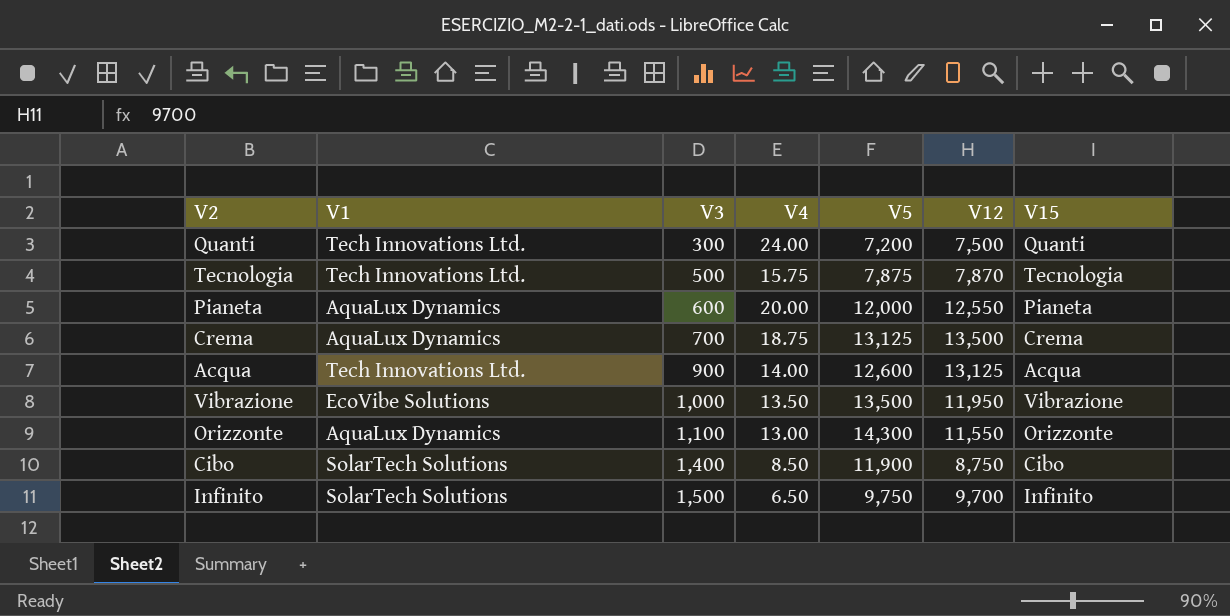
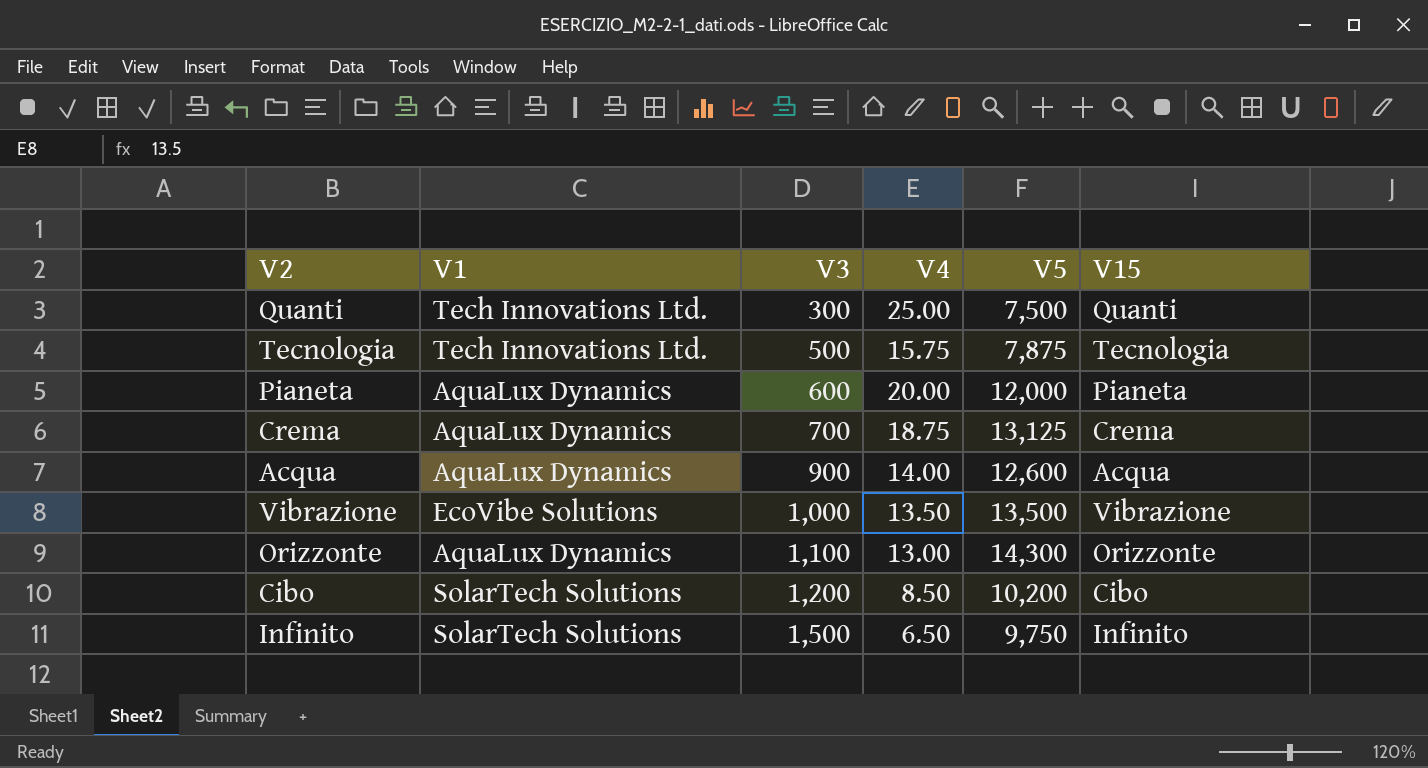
column V12 | position: 6 -> none
Quanti | V4: 24.00 -> 25.00
Quanti | V5: 7,200 -> 7,500
Acqua | V1: Tech Innovations Ltd. -> AquaLux Dynamics
Cibo | V3: 1,400 -> 1,200
Cibo | V5: 11,900 -> 10,200

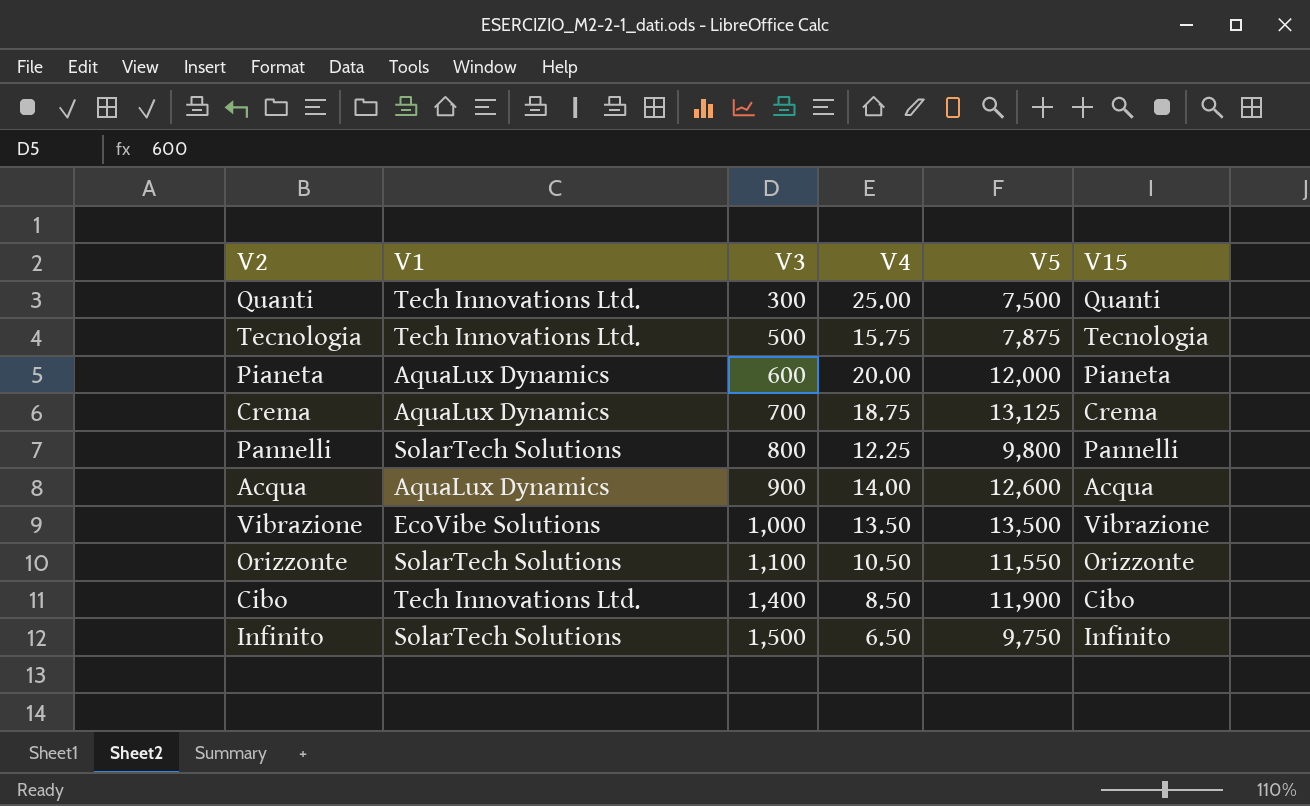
row Pannelli: none -> SolarTech Solutions | 800 | 12.25 | 9,800 | Pannelli
Orizzonte | V1: AquaLux Dynamics -> SolarTech Solutions
Orizzonte | V4: 13.00 -> 10.50
Orizzonte | V5: 14,300 -> 11,550
Cibo | V1: SolarTech Solutions -> Tech Innovations Ltd.
Cibo | V3: 1,200 -> 1,400
Cibo | V5: 10,200 -> 11,900

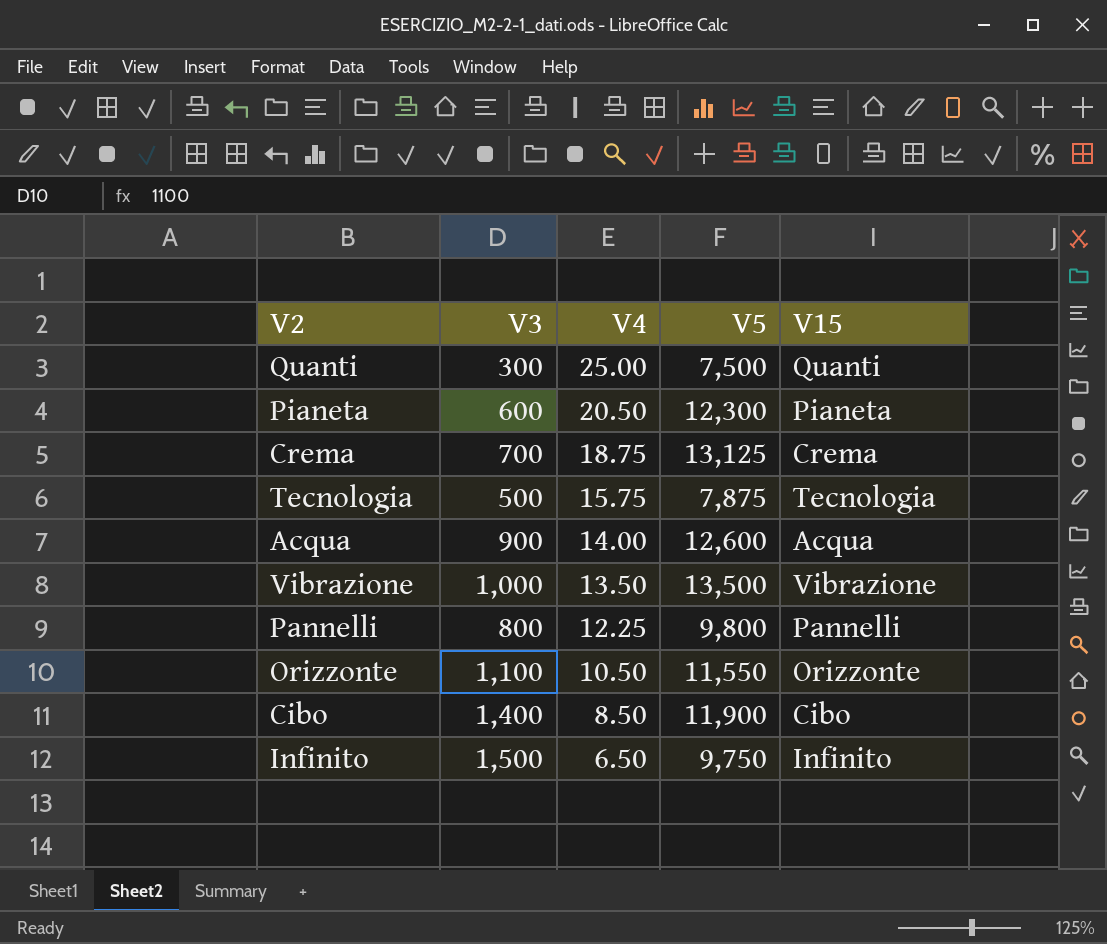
row order: V3 ascending -> V4 descending
column V1 | position: 2 -> none
Pianeta | V4: 20.00 -> 20.50
Pianeta | V5: 12,000 -> 12,300

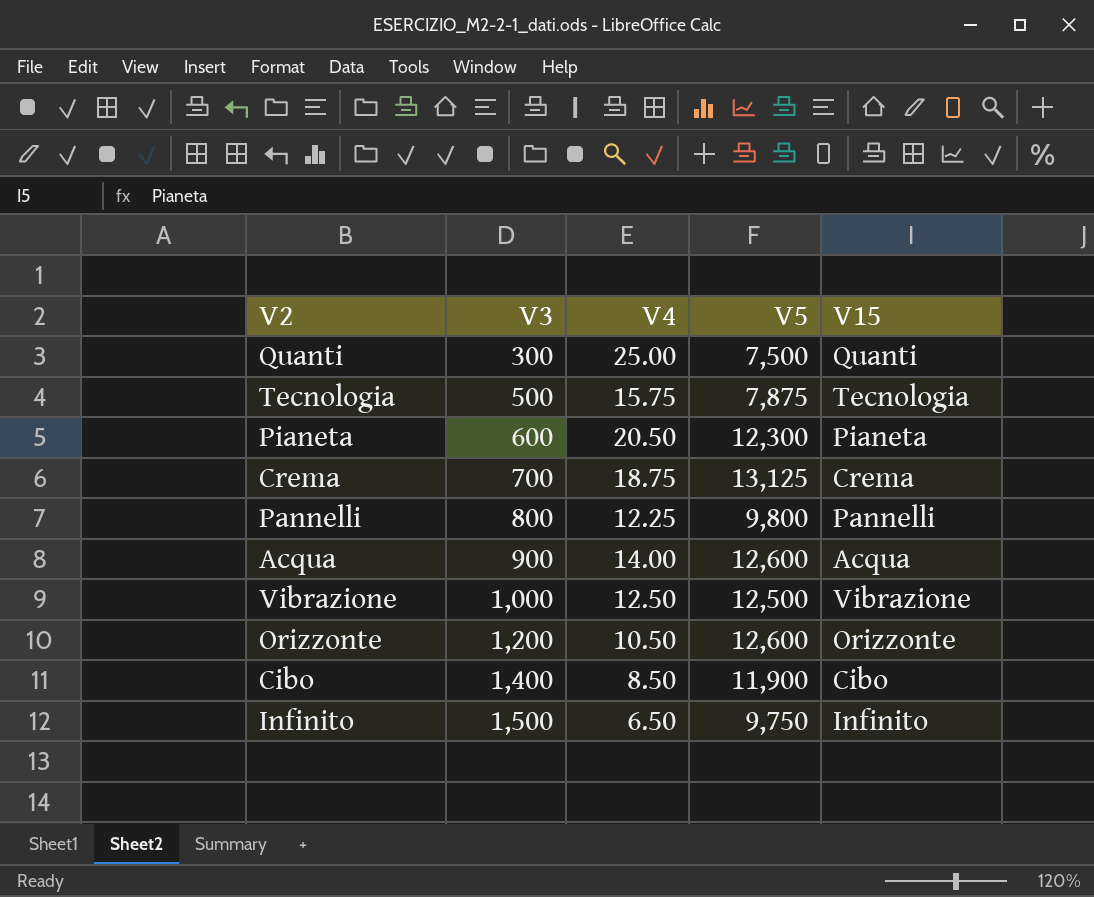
row order: V4 descending -> V3 ascending
Vibrazione | V4: 13.50 -> 12.50
Vibrazione | V5: 13,500 -> 12,500
Orizzonte | V3: 1,100 -> 1,200
Orizzonte | V5: 11,550 -> 12,600

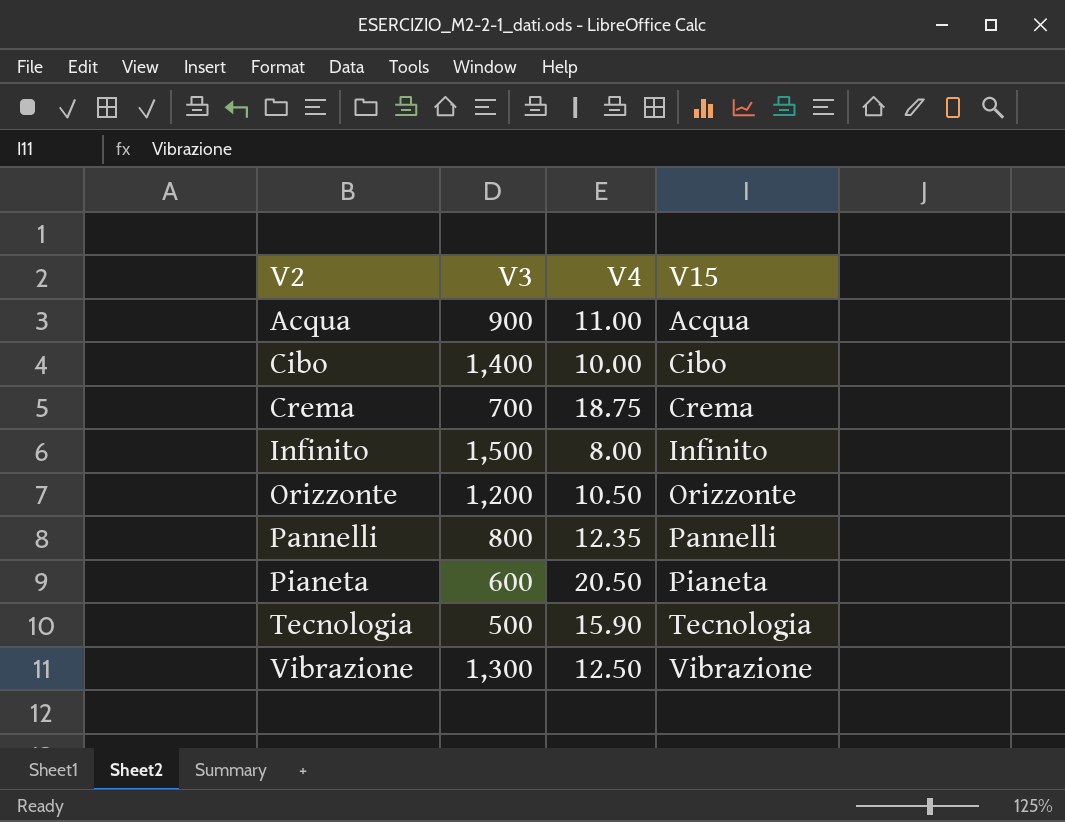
row order: V3 ascending -> V2 ascending
column V5 | formula: [V3] * [V4] -> none
row Quanti: 300 | 25.00 | 7,500 | Quanti -> none
Acqua | V4: 14.00 -> 11.00
Cibo | V4: 8.50 -> 10.00
Infinito | V4: 6.50 -> 8.00
Pannelli | V4: 12.25 -> 12.35
Tecnologia | V4: 15.75 -> 15.90
Vibrazione | V3: 1,000 -> 1,300

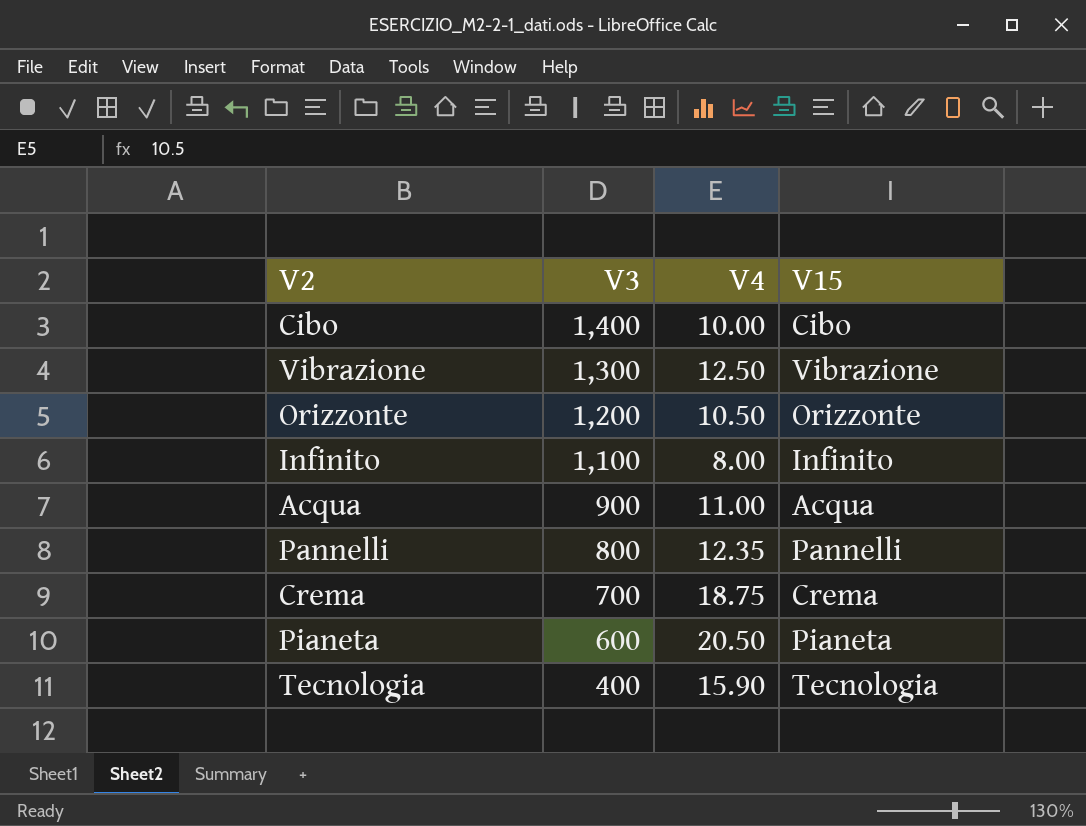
row order: V2 ascending -> V3 descending
Infinito | V3: 1,500 -> 1,100
Tecnologia | V3: 500 -> 400

